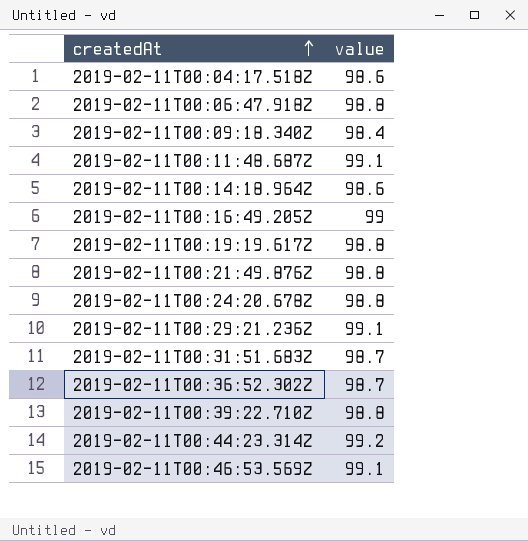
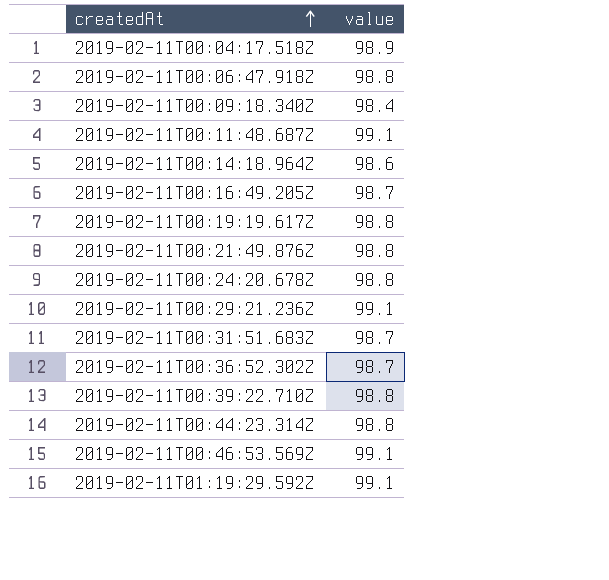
2019-02-11T00:04:17.518Z | value: 98.6 -> 98.9
2019-02-11T00:16:49.205Z | value: 99 -> 98.7
2019-02-11T00:44:23.314Z | value: 99.2 -> 98.8
row 2019-02-11T01:19:29.592Z: none -> 99.1

